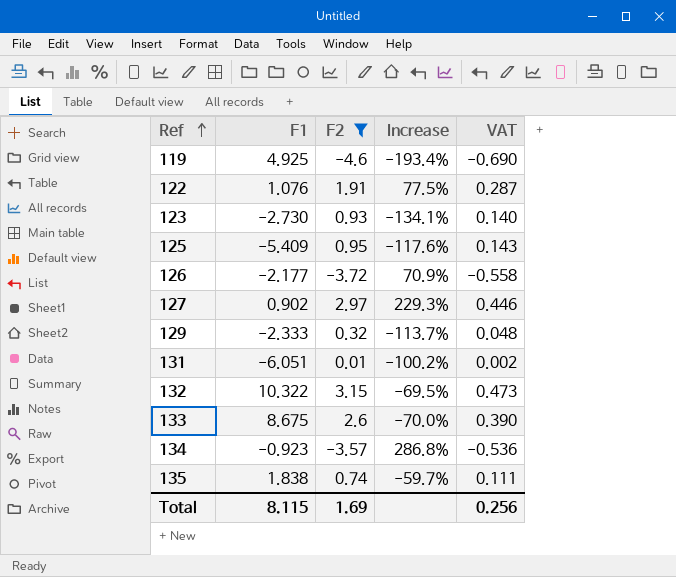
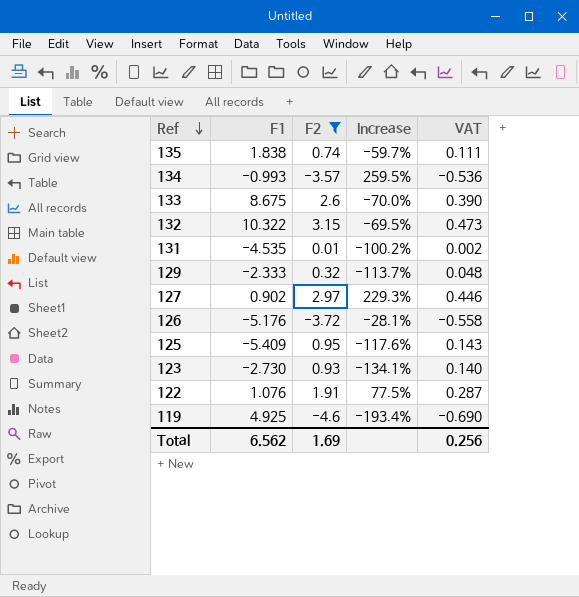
row order: Ref ascending -> Ref descending
134 | F1: -0.923 -> -0.993
134 | Increase: 286.8% -> 259.5%
131 | F1: -6.051 -> -4.535
126 | F1: -2.177 -> -5.176
126 | Increase: 70.9% -> -28.1%
Total | F1: 8.115 -> 6.562

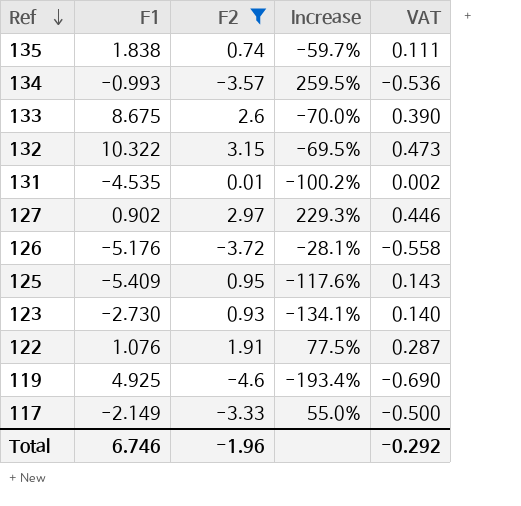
row 129: -2.333 | 0.32 | -113.7% | 0.048 -> none
row 117: none -> -2.149 | -3.33 | 55.0% | -0.500
Total | F1: 6.562 -> 6.746
Total | F2: 1.69 -> -1.96
Total | VAT: 0.256 -> -0.292

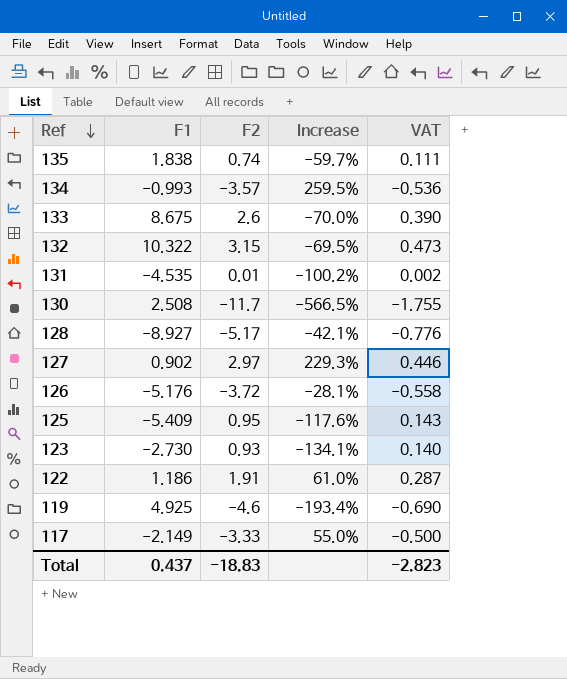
filter: F2 >= -4.6 -> none
122 | F1: 1.076 -> 1.186
122 | Increase: 77.5% -> 61.0%
Total | F1: 6.746 -> 0.437
Total | F2: -1.96 -> -18.83
Total | VAT: -0.292 -> -2.823

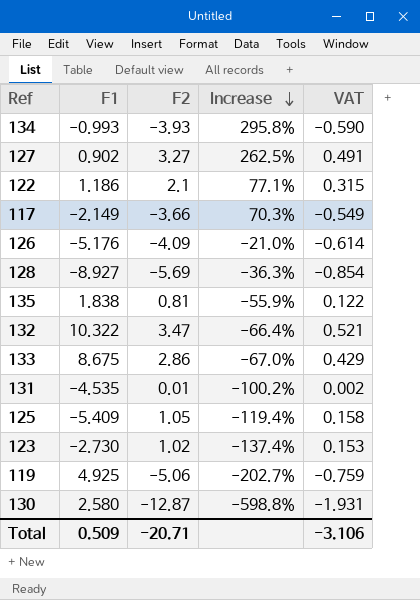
row order: Ref descending -> Increase descending
134 | F2: -3.57 -> -3.93
134 | Increase: 259.5% -> 295.8%
134 | VAT: -0.536 -> -0.590
127 | F2: 2.97 -> 3.27
127 | Increase: 229.3% -> 262.5%
127 | VAT: 0.446 -> 0.491
122 | F2: 1.91 -> 2.1
122 | Increase: 61.0% -> 77.1%
122 | VAT: 0.287 -> 0.315
117 | F2: -3.33 -> -3.66
117 | Increase: 55.0% -> 70.3%
117 | VAT: -0.500 -> -0.549
126 | F2: -3.72 -> -4.09
126 | Increase: -28.1% -> -21.0%
126 | VAT: -0.558 -> -0.614
128 | F2: -5.17 -> -5.69
128 | Increase: -42.1% -> -36.3%
128 | VAT: -0.776 -> -0.854
135 | F2: 0.74 -> 0.81
135 | Increase: -59.7% -> -55.9%
135 | VAT: 0.111 -> 0.122
132 | F2: 3.15 -> 3.47
132 | Increase: -69.5% -> -66.4%
132 | VAT: 0.473 -> 0.521
133 | F2: 2.6 -> 2.86
133 | Increase: -70.0% -> -67.0%
133 | VAT: 0.390 -> 0.429
125 | F2: 0.95 -> 1.05
125 | Increase: -117.6% -> -119.4%
125 | VAT: 0.143 -> 0.158
123 | F2: 0.93 -> 1.02
123 | Increase: -134.1% -> -137.4%
123 | VAT: 0.140 -> 0.153
119 | F2: -4.6 -> -5.06
119 | Increase: -193.4% -> -202.7%
119 | VAT: -0.690 -> -0.759
130 | F1: 2.508 -> 2.580
130 | F2: -11.7 -> -12.87
130 | Increase: -566.5% -> -598.8%
130 | VAT: -1.755 -> -1.931
Total | F1: 0.437 -> 0.509
Total | F2: -18.83 -> -20.71
Total | VAT: -2.823 -> -3.106

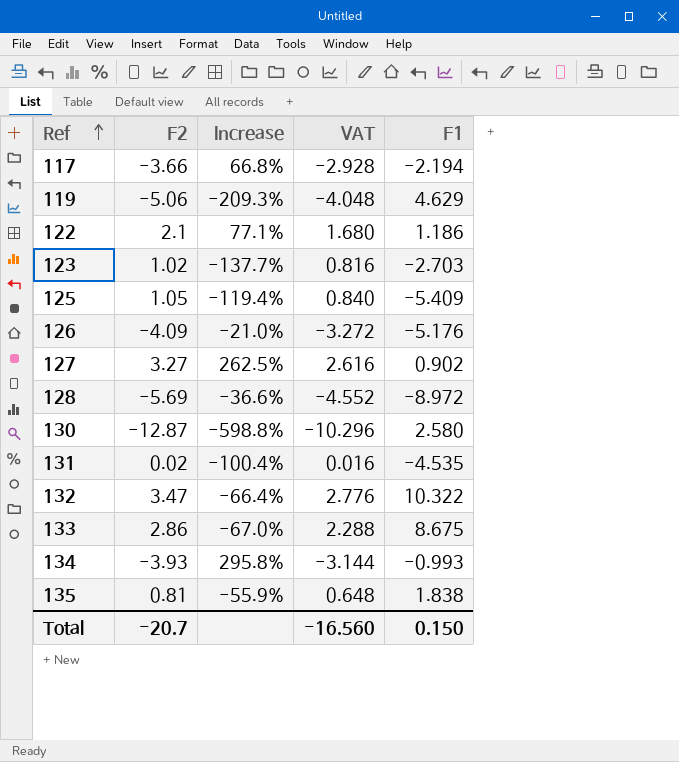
row order: Increase descending -> Ref ascending
column VAT | formula: [F2] * 0.15 -> [F2] * 0.8
column F1 | position: 2 -> 5
117 | Increase: 70.3% -> 66.8%
117 | F1: -2.149 -> -2.194
119 | Increase: -202.7% -> -209.3%
119 | F1: 4.925 -> 4.629
123 | Increase: -137.4% -> -137.7%
123 | F1: -2.730 -> -2.703
128 | Increase: -36.3% -> -36.6%
128 | F1: -8.927 -> -8.972
131 | F2: 0.01 -> 0.02
131 | Increase: -100.2% -> -100.4%
Total | F2: -20.71 -> -20.7
Total | VAT: -3.106 -> -16.560
Total | F1: 0.509 -> 0.150

